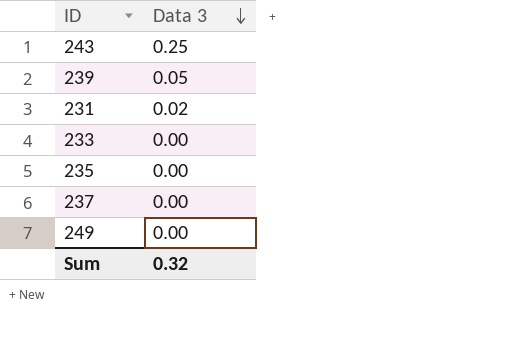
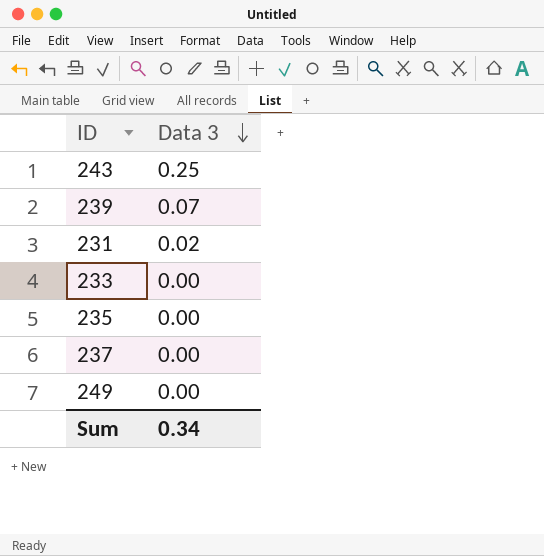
239 | Data 3: 0.05 -> 0.07
Sum | Data 3: 0.32 -> 0.34

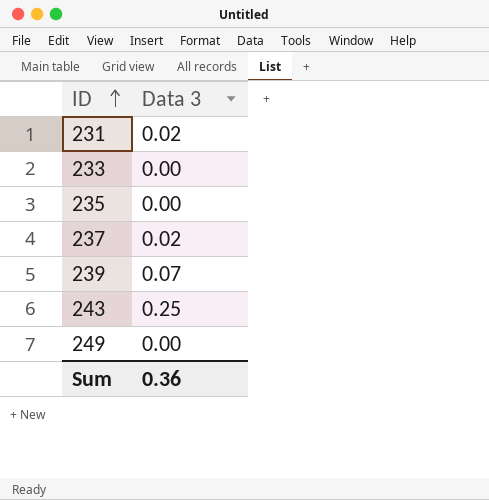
row order: Data 3 descending -> ID ascending
237 | Data 3: 0.00 -> 0.02
Sum | Data 3: 0.34 -> 0.36

